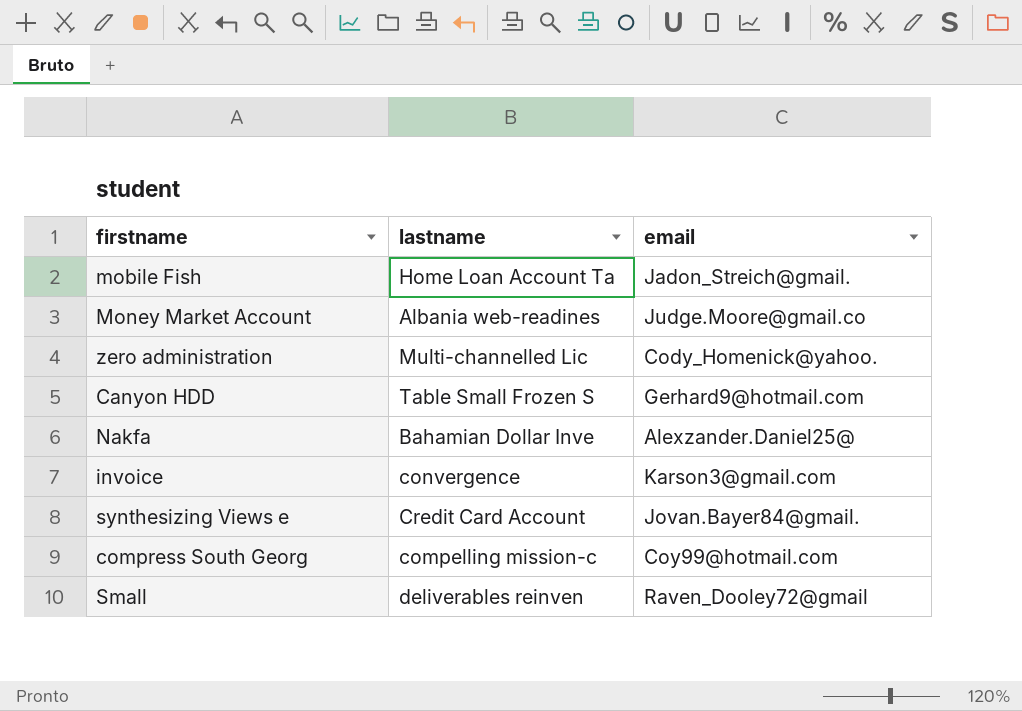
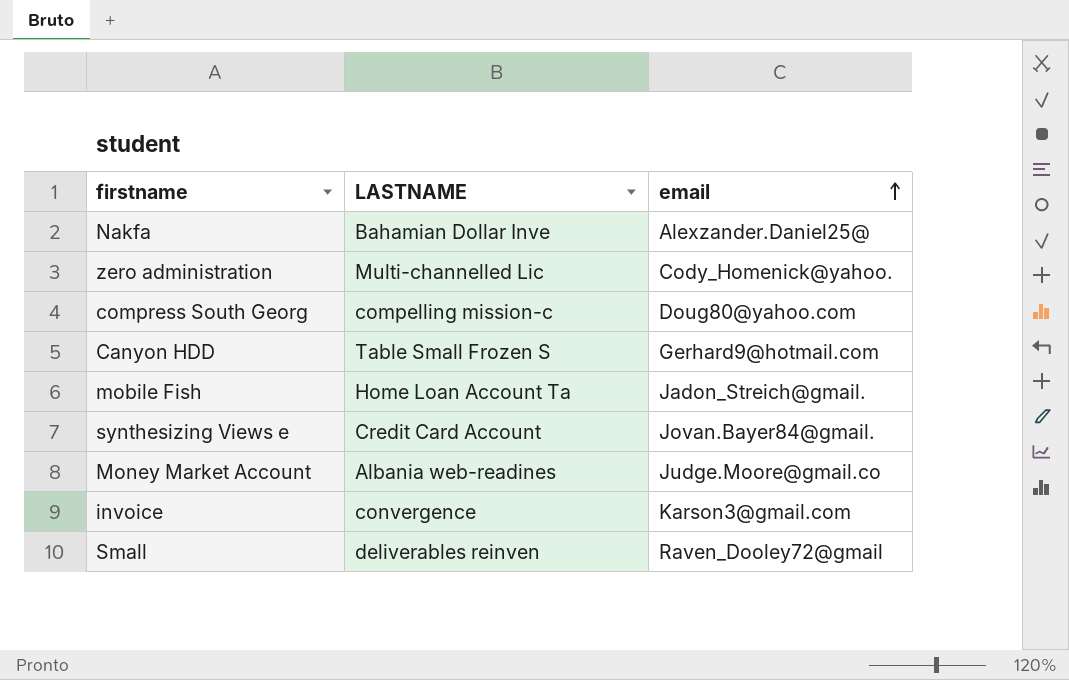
row order: none -> email ascending
column name: lastname -> LASTNAME
compress South Georg | email: Coy99@hotmail.com -> Doug80@yahoo.com

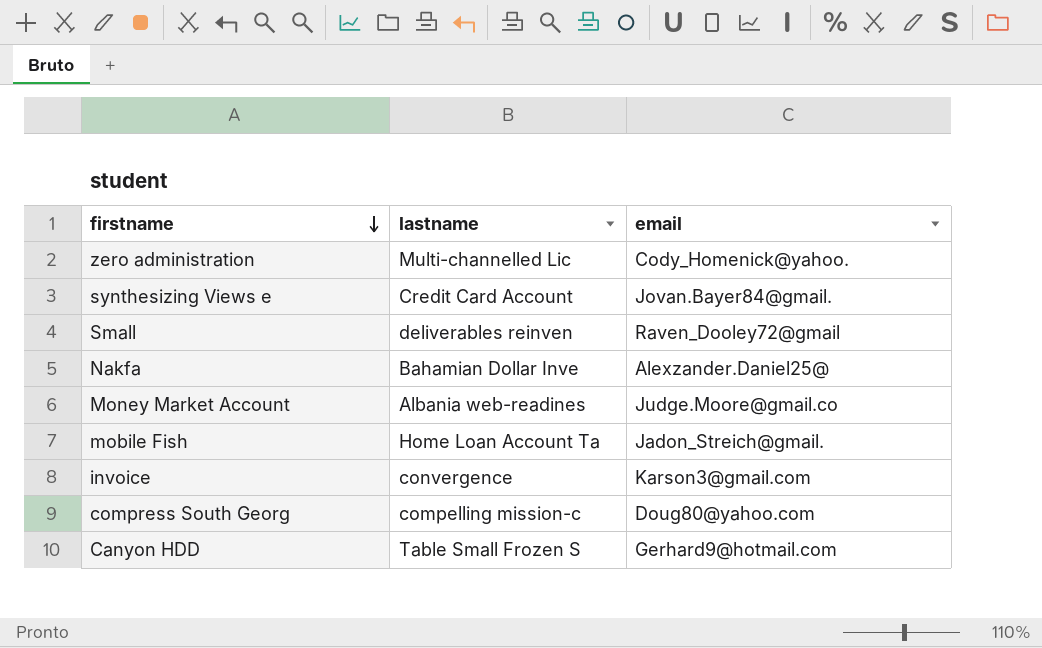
row order: email ascending -> firstname descending
column name: LASTNAME -> lastname

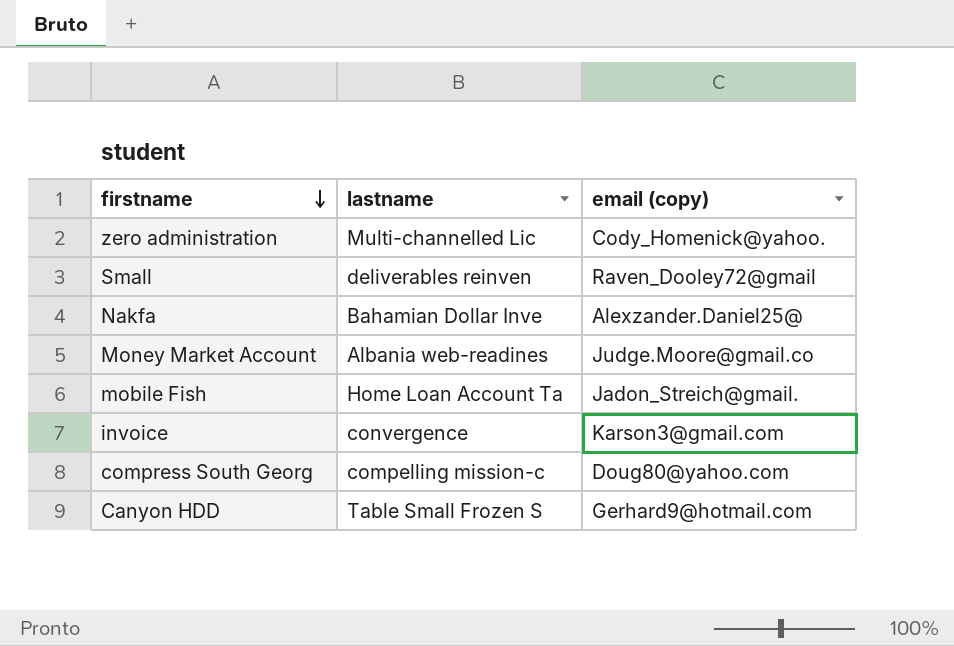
column name: email -> email (copy)
row synthesizing Views e: Credit Card Account | Jovan.Bayer84@gmail. -> none

